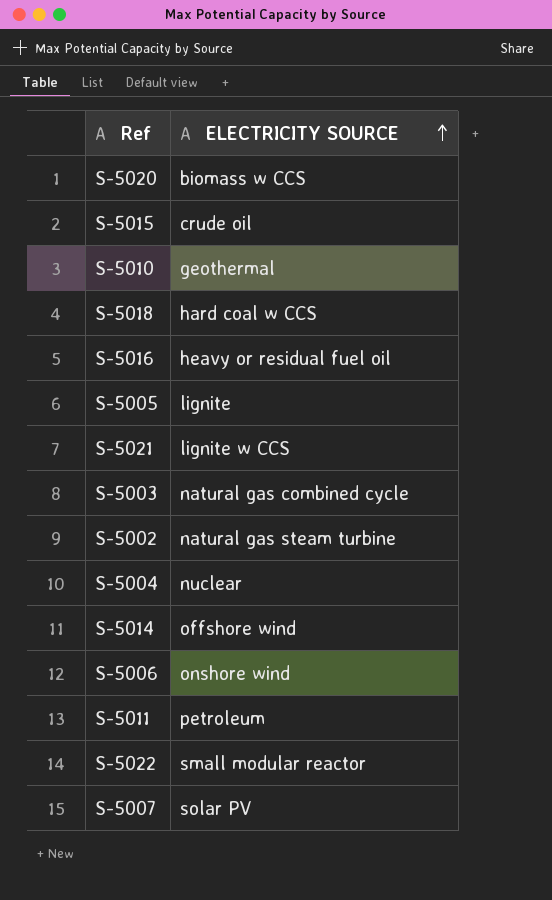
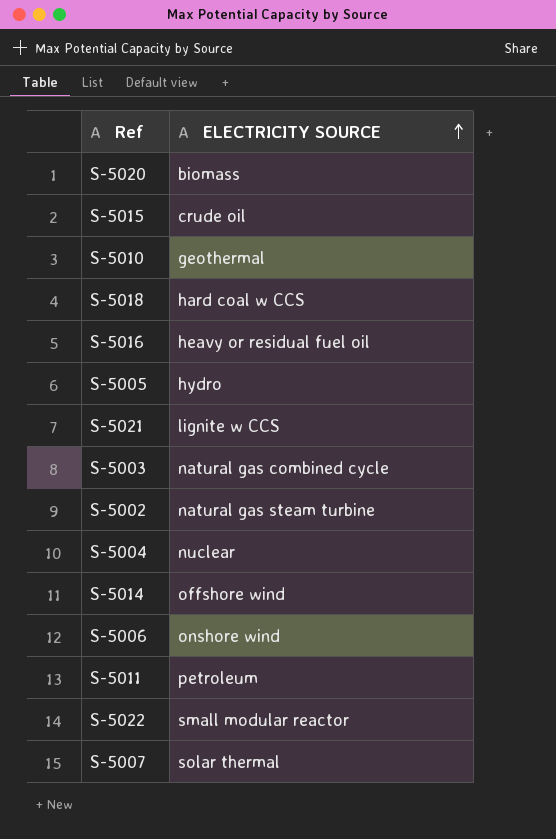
S-5020 | ELECTRICITY SOURCE: biomass w CCS -> biomass
S-5005 | ELECTRICITY SOURCE: lignite -> hydro
S-5007 | ELECTRICITY SOURCE: solar PV -> solar thermal

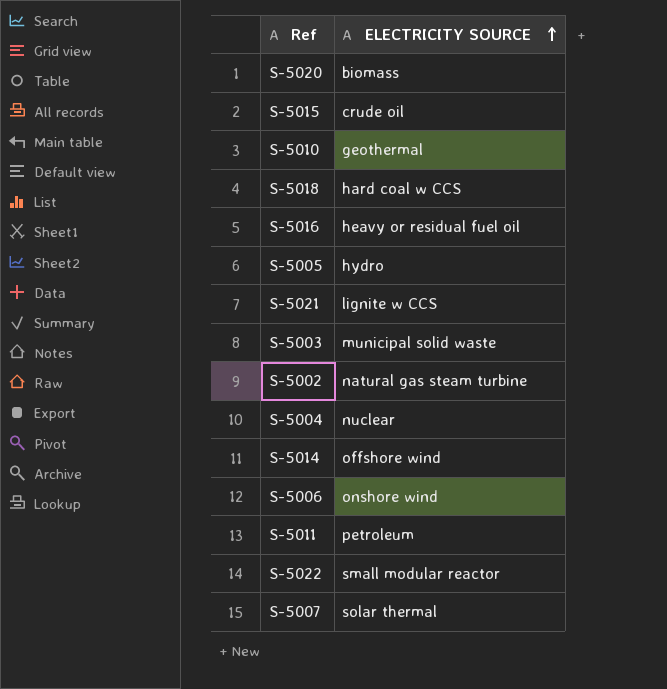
S-5003 | ELECTRICITY SOURCE: natural gas combined cycle -> municipal solid waste

